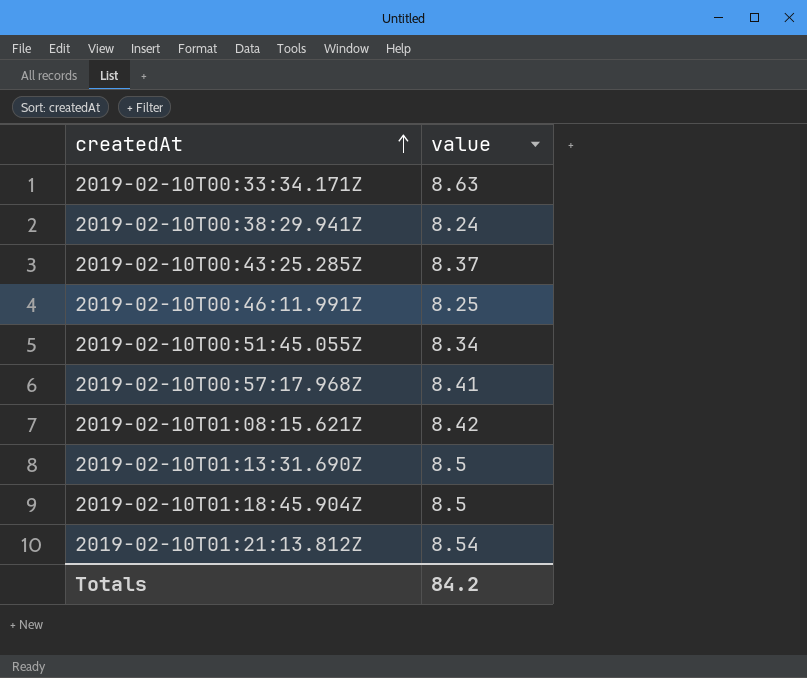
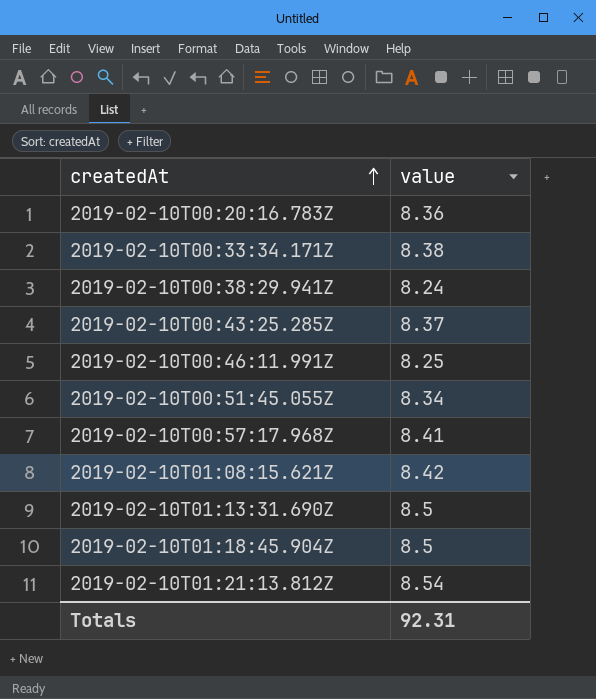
row 2019-02-10T00:20:16.783Z: none -> 8.36
2019-02-10T00:33:34.171Z | value: 8.63 -> 8.38
Totals | value: 84.2 -> 92.31

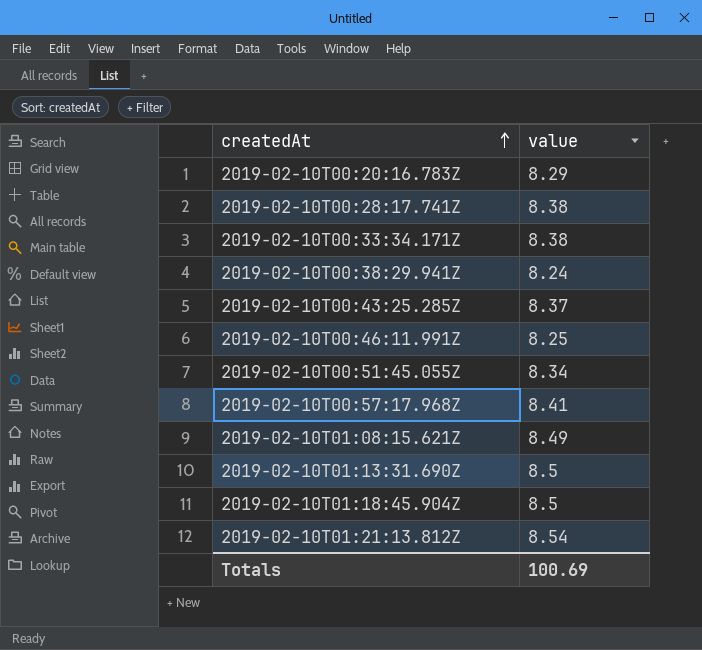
2019-02-10T00:20:16.783Z | value: 8.36 -> 8.29
row 2019-02-10T00:28:17.741Z: none -> 8.38
2019-02-10T01:08:15.621Z | value: 8.42 -> 8.49
Totals | value: 92.31 -> 100.69

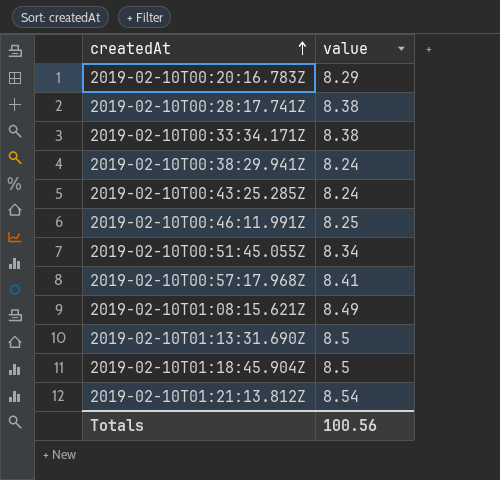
2019-02-10T00:43:25.285Z | value: 8.37 -> 8.24
Totals | value: 100.69 -> 100.56

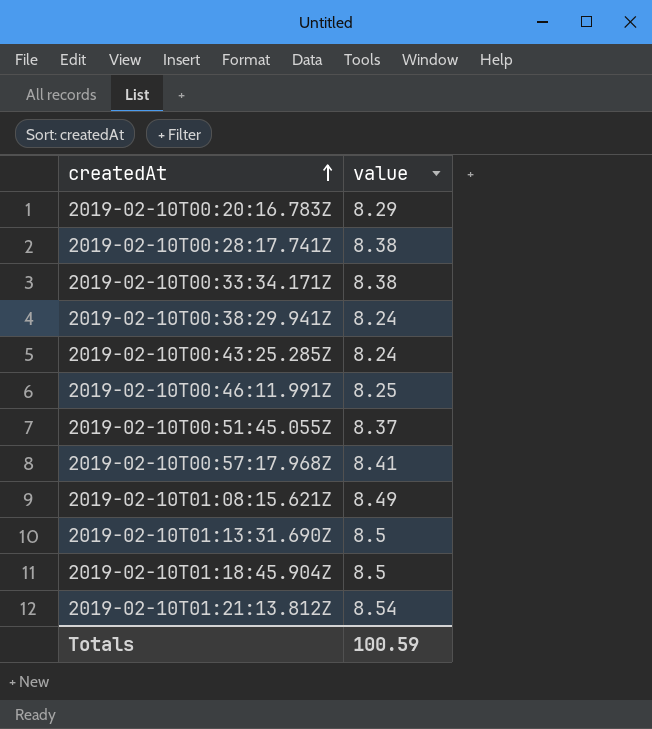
2019-02-10T00:51:45.055Z | value: 8.34 -> 8.37
Totals | value: 100.56 -> 100.59

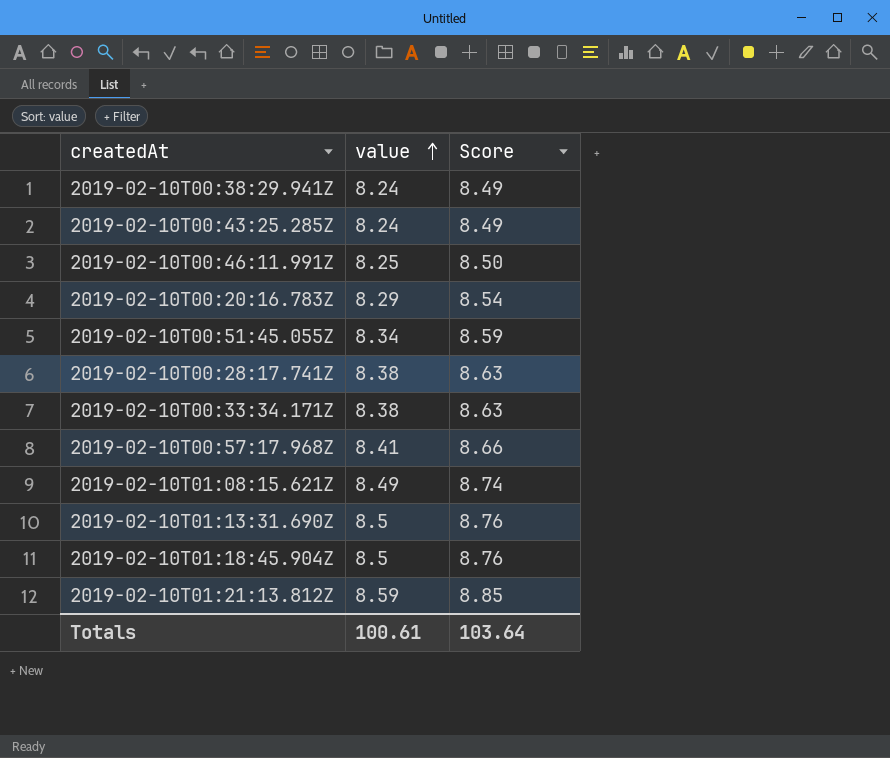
row order: createdAt ascending -> value ascending
column Score | formula: none -> [value] * 1.03
2019-02-10T00:51:45.055Z | value: 8.37 -> 8.34
2019-02-10T01:21:13.812Z | value: 8.54 -> 8.59
Totals | value: 100.59 -> 100.61

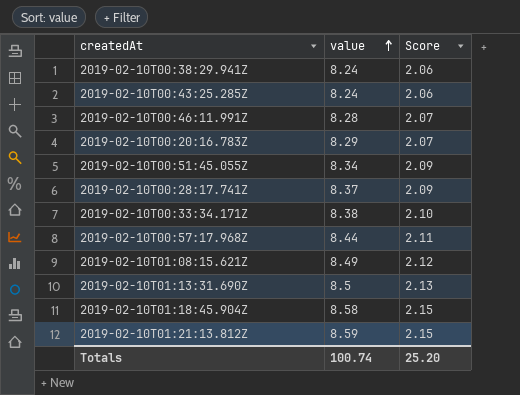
column Score | formula: [value] * 1.03 -> [value] * 0.25
2019-02-10T00:46:11.991Z | value: 8.25 -> 8.28
2019-02-10T00:28:17.741Z | value: 8.38 -> 8.37
2019-02-10T00:57:17.968Z | value: 8.41 -> 8.44
2019-02-10T01:18:45.904Z | value: 8.5 -> 8.58
Totals | value: 100.61 -> 100.74
Totals | Score: 103.64 -> 25.20

